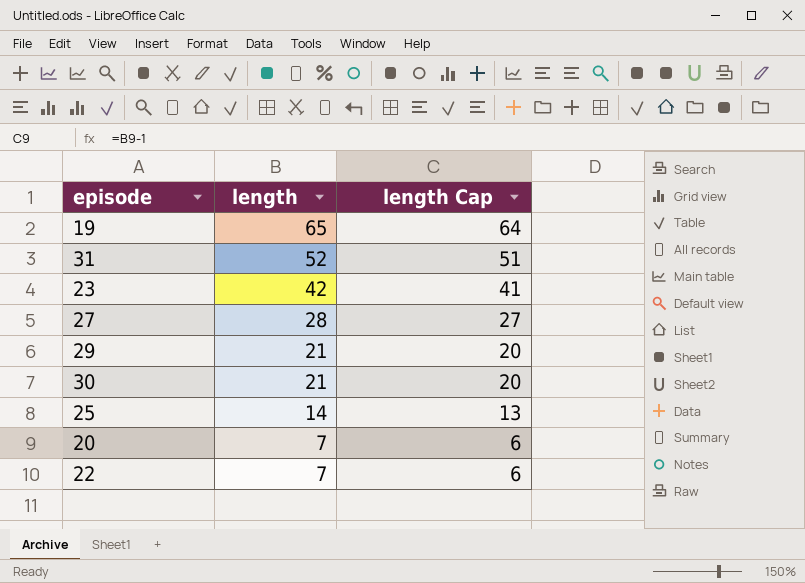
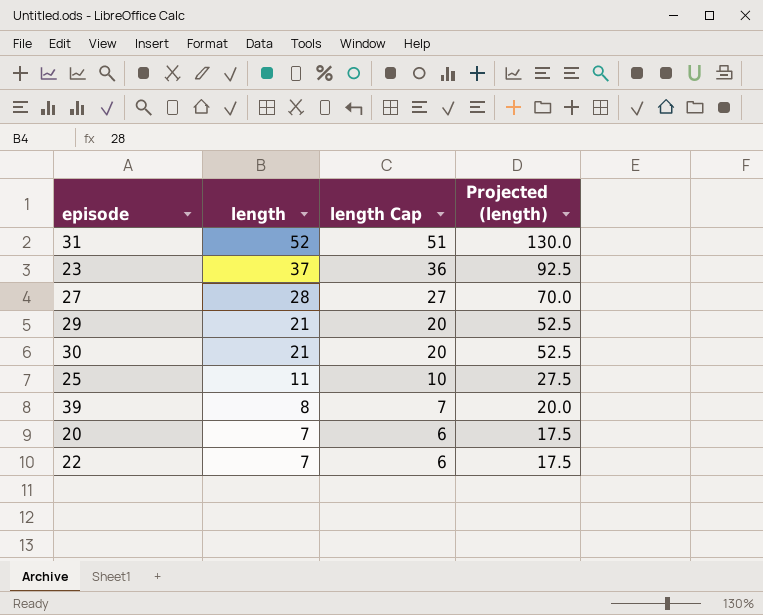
column Projected (length) | formula: none -> [length] * 2.5
row 19: 65 | 64 -> none
23 | length: 42 -> 37
23 | length Cap: 41 -> 36
25 | length: 14 -> 11
25 | length Cap: 13 -> 10
row 39: none -> 8 | 7 | 20.0

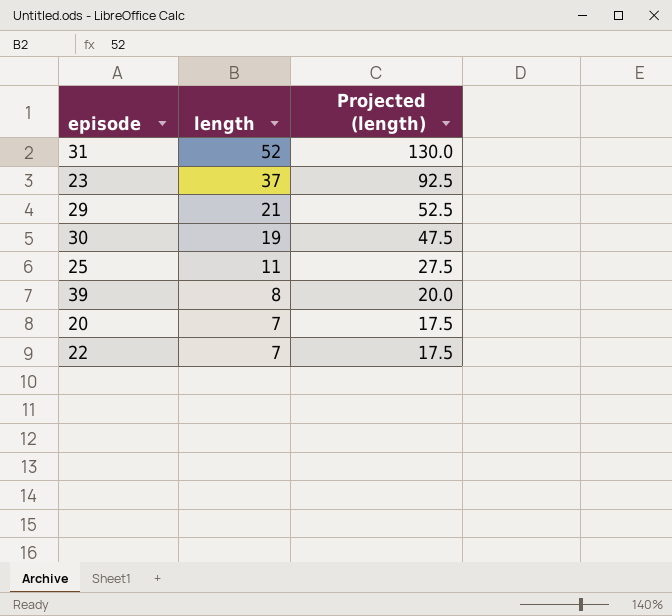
column length Cap | formula: [length] - 1 -> none
row 27: 28 | 27 | 70.0 -> none
30 | length: 21 -> 19
30 | Projected (length): 52.5 -> 47.5

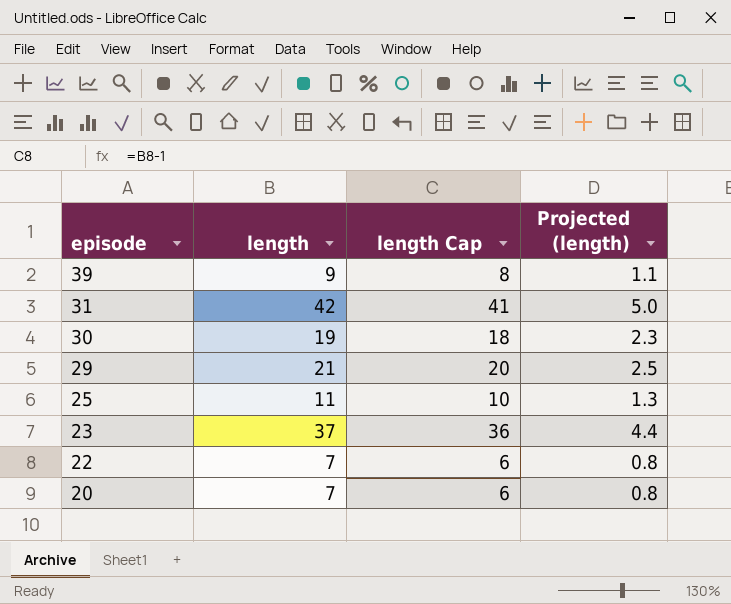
row order: length descending -> episode descending
column length Cap | formula: none -> [length] - 1
column Projected (length) | formula: [length] * 2.5 -> [length] * 0.12
39 | length: 8 -> 9
31 | length: 52 -> 42

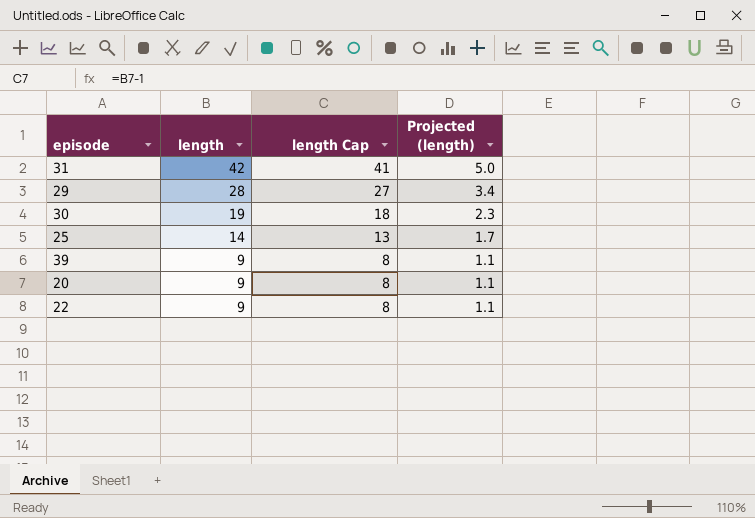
row order: episode descending -> length descending
row 23: 37 | 36 | 4.4 -> none
29 | length: 21 -> 28
29 | length Cap: 20 -> 27
29 | Projected (length): 2.5 -> 3.4
25 | length: 11 -> 14
25 | length Cap: 10 -> 13
25 | Projected (length): 1.3 -> 1.7
20 | length: 7 -> 9
20 | length Cap: 6 -> 8
20 | Projected (length): 0.8 -> 1.1
22 | length: 7 -> 9
22 | length Cap: 6 -> 8
22 | Projected (length): 0.8 -> 1.1

